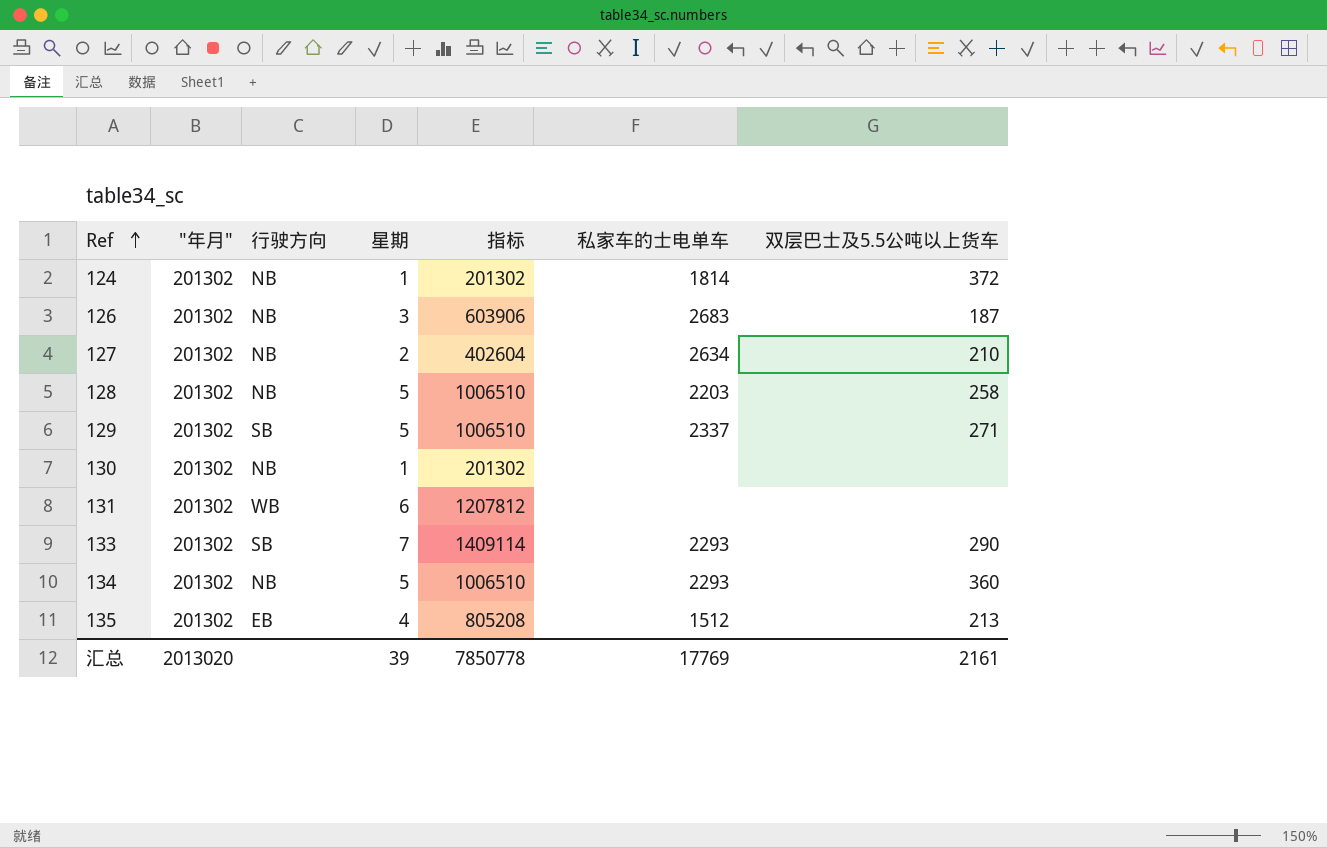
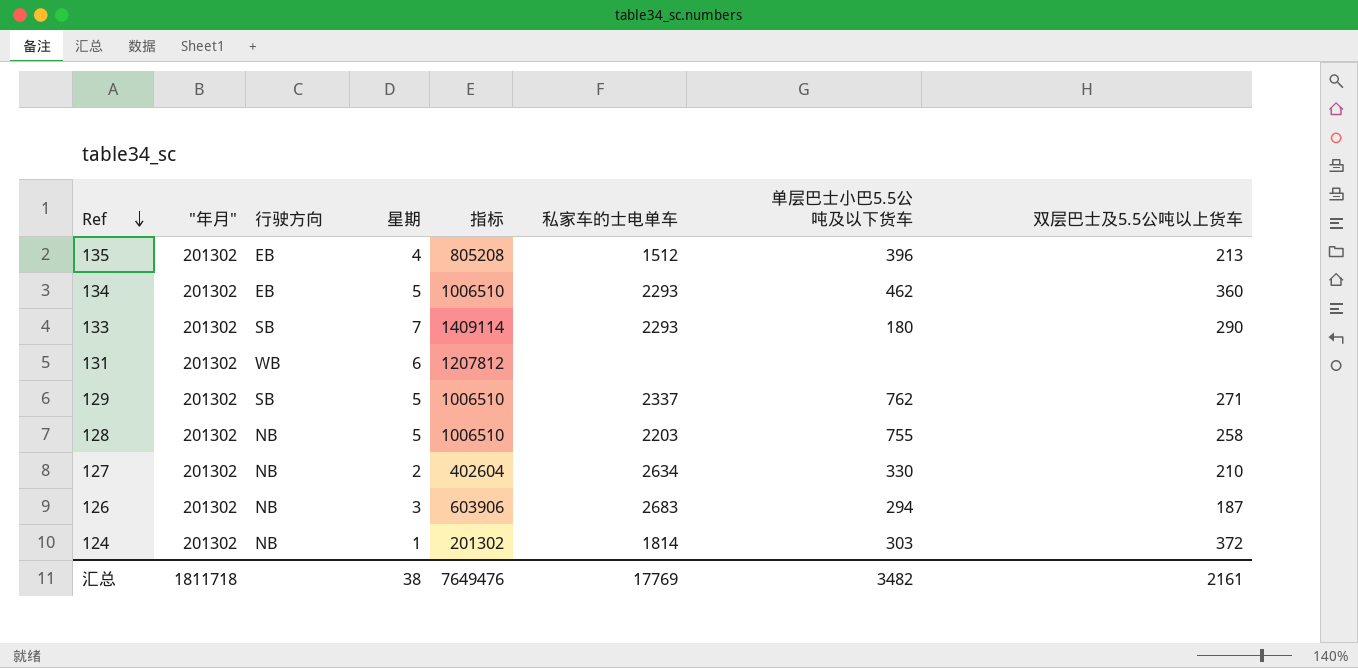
row order: Ref ascending -> Ref descending
column 单层巴士小巴5.5公吨及以下货车 | position: none -> 7
row 130: 201302 | NB | 1 | 201302 | none | none -> none
134 | 行驶方向: NB -> EB
汇总 | "年月": 2013020 -> 1811718
汇总 | 星期: 39 -> 38
汇总 | 指标: 7850778 -> 7649476

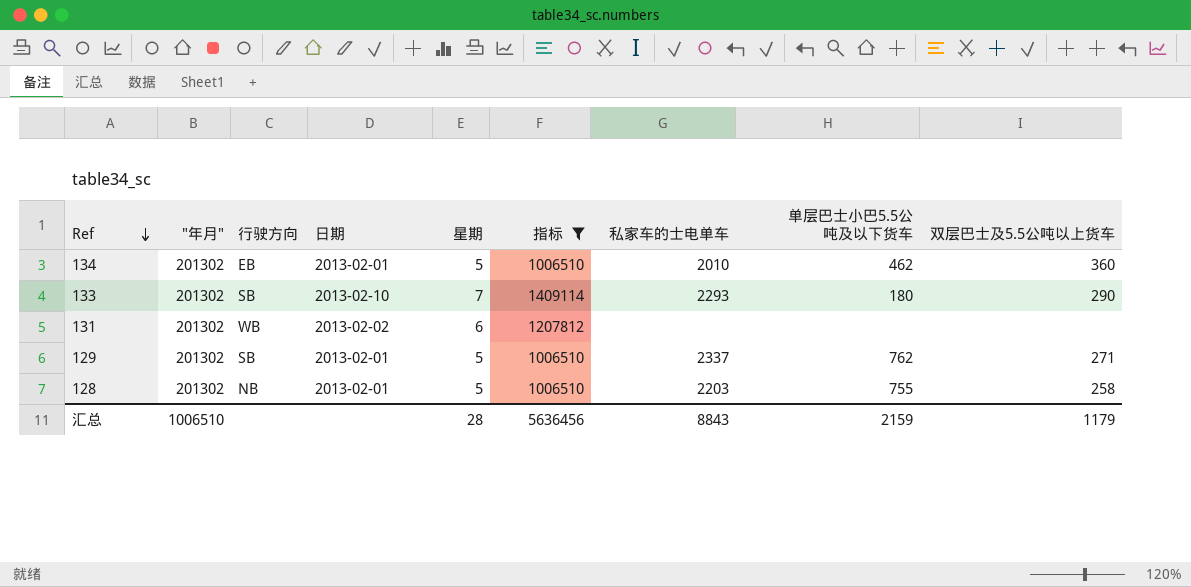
filter: none -> 指标 >= 1006510
column 日期 | position: none -> 4
134 | 私家车的士电单车: 2293 -> 2010
汇总 | "年月": 1811718 -> 1006510
汇总 | 星期: 38 -> 28
汇总 | 指标: 7649476 -> 5636456
汇总 | 私家车的士电单车: 17769 -> 8843
汇总 | 单层巴士小巴5.5公吨及以下货车: 3482 -> 2159
汇总 | 双层巴士及5.5公吨以上货车: 2161 -> 1179

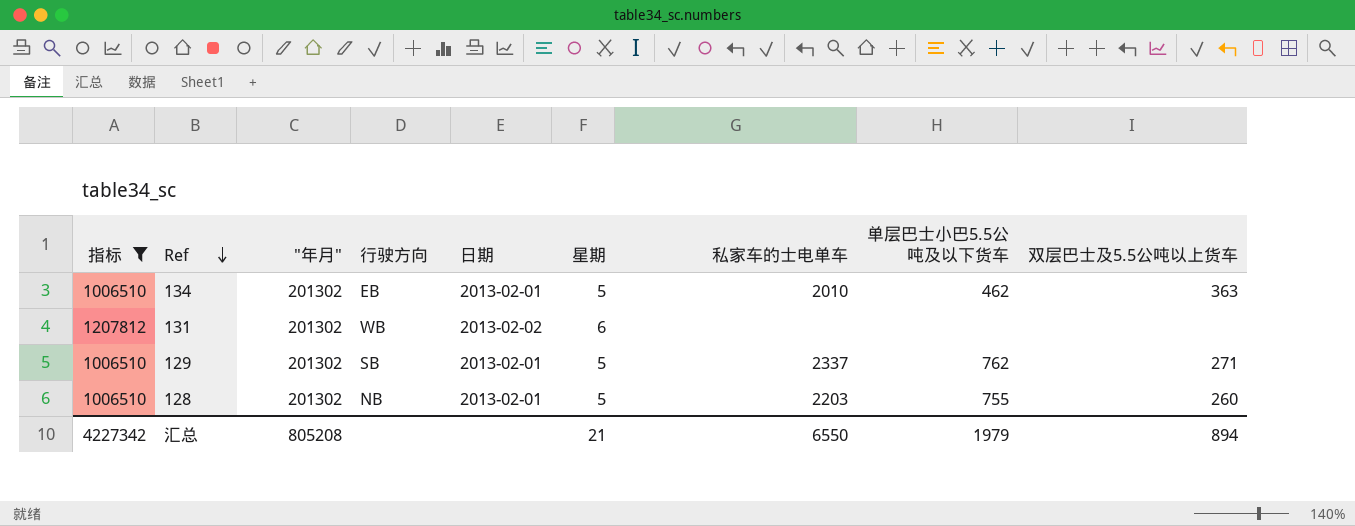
column 指标 | position: 6 -> 1
row 133: 201302 | SB | 2013-02-10 | 7 | 1409114 | 2293 | 180 | 290 -> none
134 | 双层巴士及5.5公吨以上货车: 360 -> 363
128 | 双层巴士及5.5公吨以上货车: 258 -> 260
汇总 | 指标: 5636456 -> 4227342
汇总 | "年月": 1006510 -> 805208
汇总 | 星期: 28 -> 21
汇总 | 私家车的士电单车: 8843 -> 6550
汇总 | 单层巴士小巴5.5公吨及以下货车: 2159 -> 1979
汇总 | 双层巴士及5.5公吨以上货车: 1179 -> 894

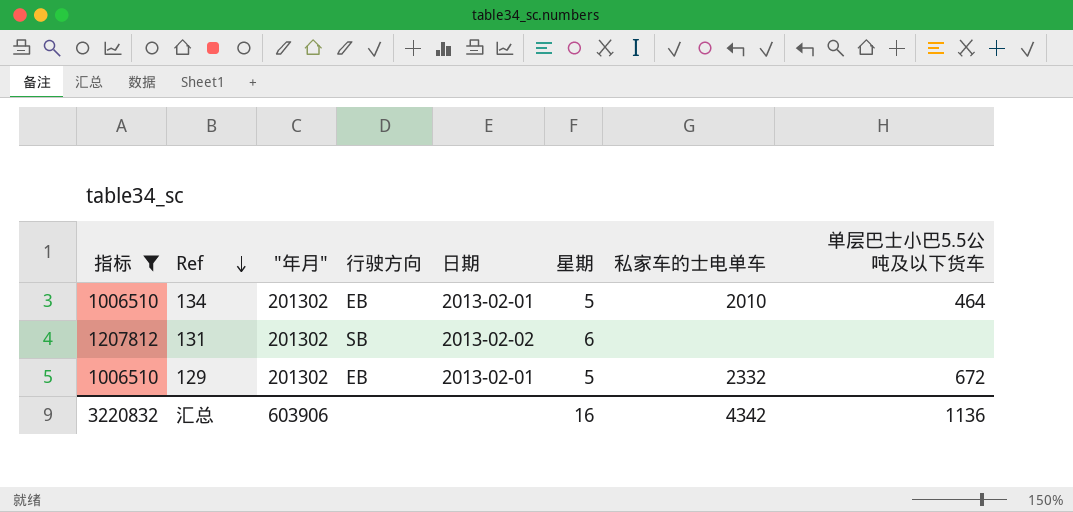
column 双层巴士及5.5公吨以上货车 | position: 9 -> none
row 128: 1006510 | 201302 | NB | 2013-02-01 | 5 | 2203 | 755 | 260 -> none
134 | 单层巴士小巴5.5公吨及以下货车: 462 -> 464
131 | 行驶方向: WB -> SB
129 | 行驶方向: SB -> EB
129 | 私家车的士电单车: 2337 -> 2332
129 | 单层巴士小巴5.5公吨及以下货车: 762 -> 672
汇总 | 指标: 4227342 -> 3220832
汇总 | "年月": 805208 -> 603906
汇总 | 星期: 21 -> 16
汇总 | 私家车的士电单车: 6550 -> 4342
汇总 | 单层巴士小巴5.5公吨及以下货车: 1979 -> 1136

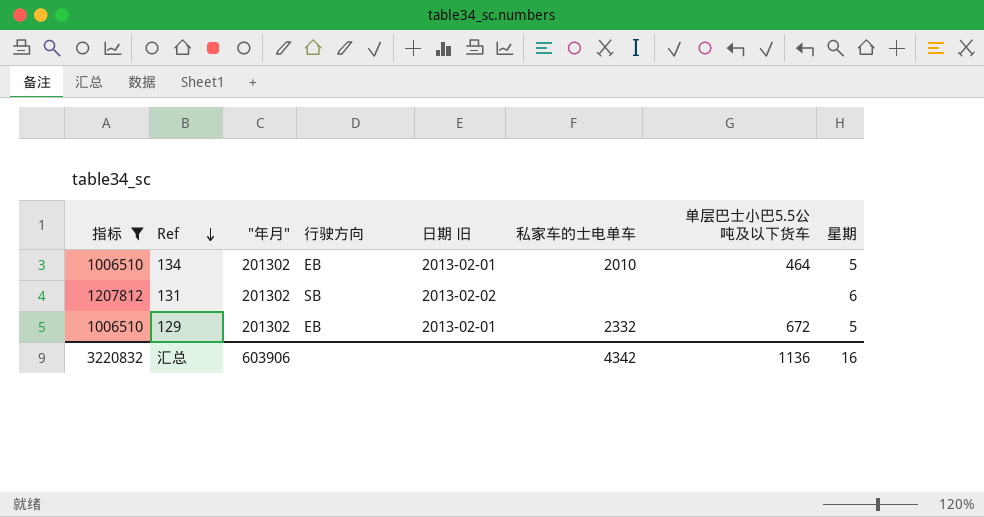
column name: 日期 -> 日期 旧
column 星期 | position: 6 -> 8

